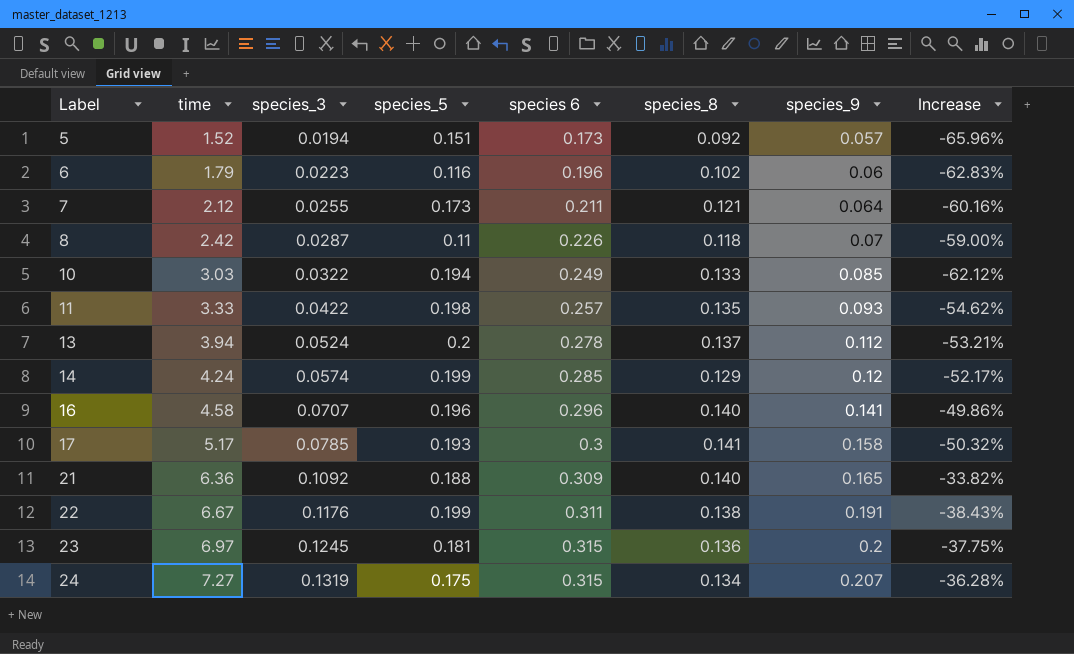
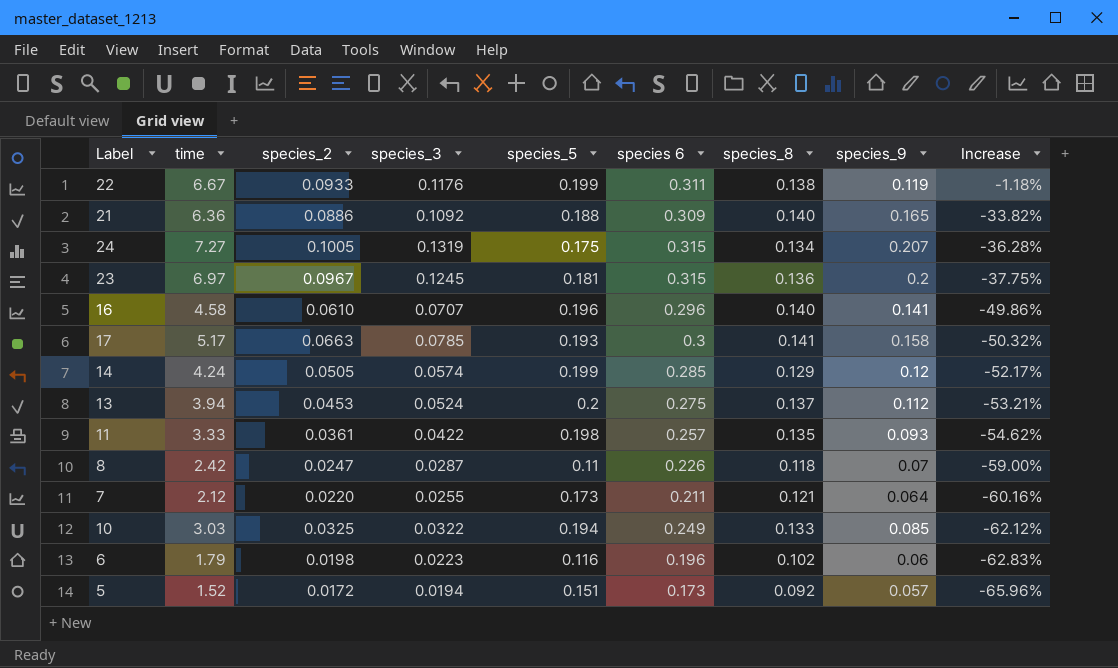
row order: Label ascending -> Increase descending
column species_2 | position: none -> 3
22 | species_9: 0.191 -> 0.119
22 | Increase: -38.43% -> -1.18%
13 | species 6: 0.278 -> 0.275

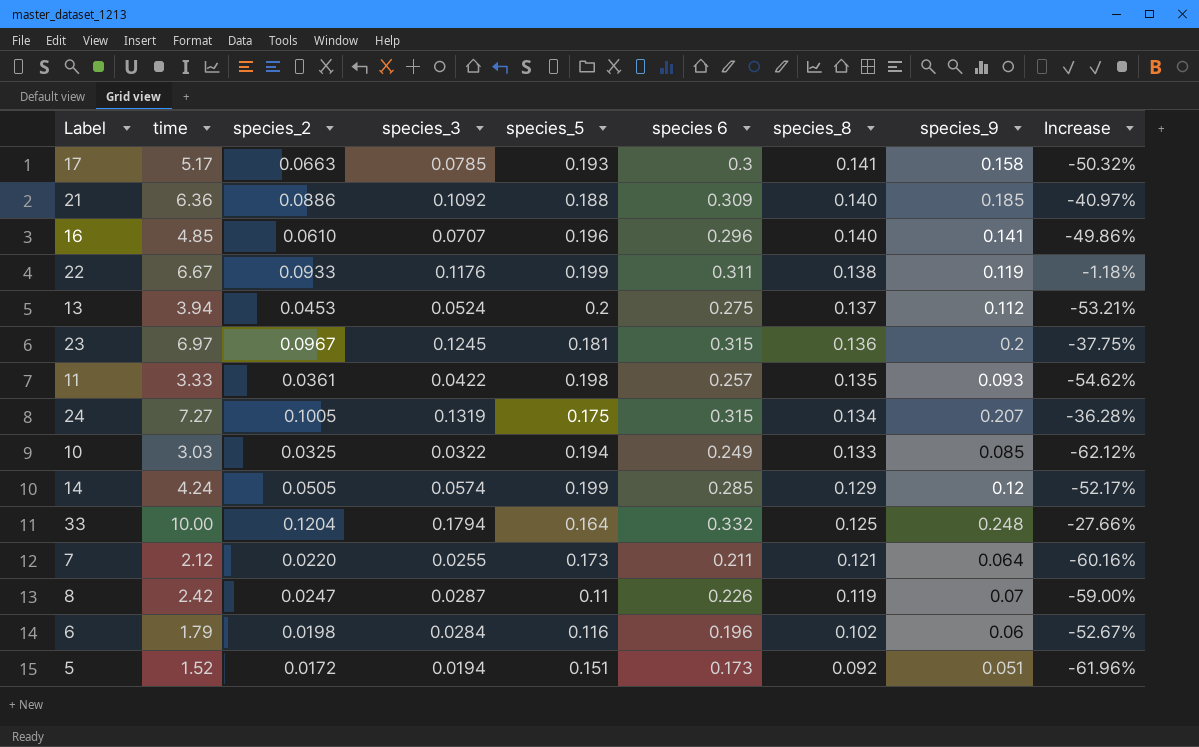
row order: Increase descending -> species_8 descending
21 | species_9: 0.165 -> 0.185
21 | Increase: -33.82% -> -40.97%
16 | time: 4.58 -> 4.85
row 33: none -> 10.00 | 0.1204 | 0.1794 | 0.164 | 0.332 | 0.125 | 0.248 | -27.66%
8 | species_8: 0.118 -> 0.119
6 | species_3: 0.0223 -> 0.0284
6 | Increase: -62.83% -> -52.67%
5 | species_9: 0.057 -> 0.051
5 | Increase: -65.96% -> -61.96%

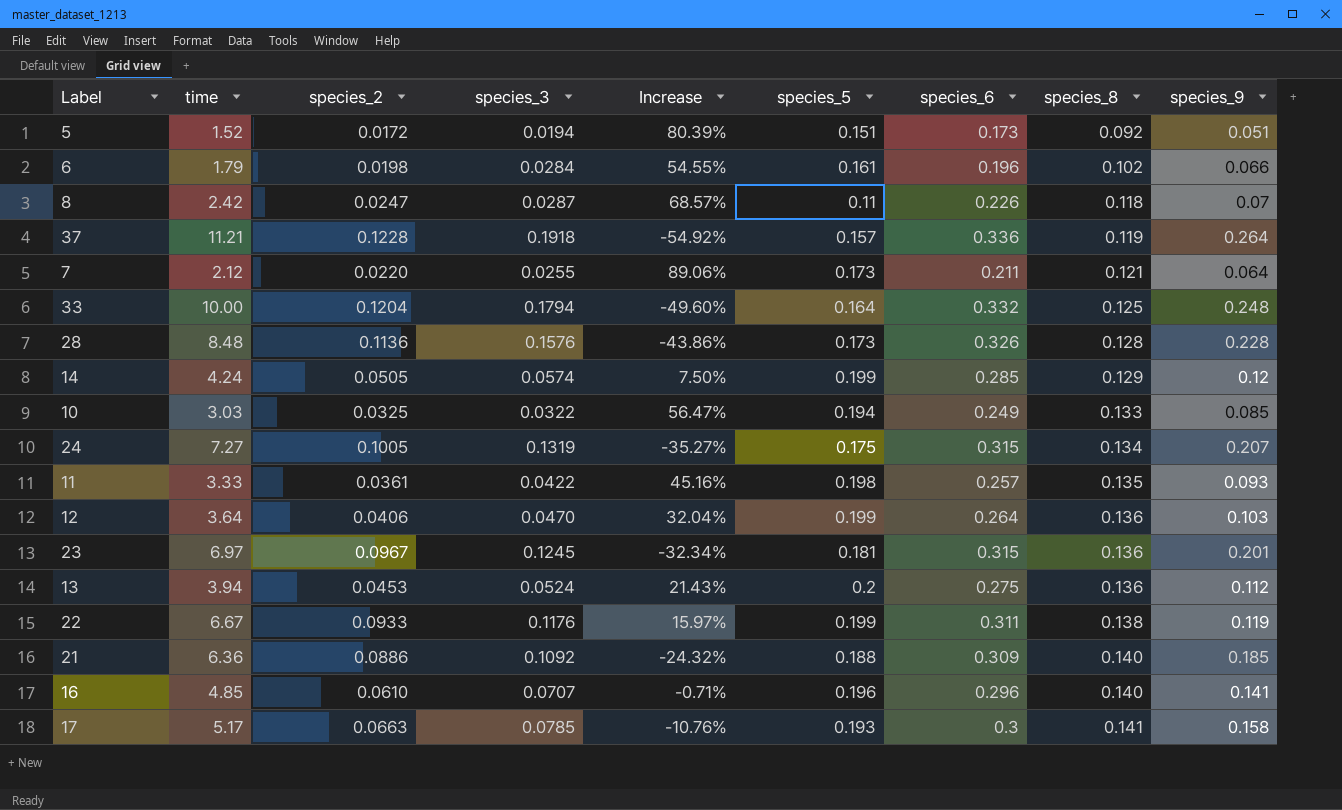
row order: species_8 descending -> species_8 ascending
column Increase | formula: ([species_3] - [species_9]) / [species_9] -> ([species_8] - [species_9]) / [species_9]
column Increase | position: 9 -> 5
column name: species 6 -> species_6
6 | species_5: 0.116 -> 0.161
6 | species_9: 0.06 -> 0.066
8 | species_8: 0.119 -> 0.118
row 37: none -> 11.21 | 0.1228 | 0.1918 | -54.92% | 0.157 | 0.336 | 0.119 | 0.264
row 28: none -> 8.48 | 0.1136 | 0.1576 | -43.86% | 0.173 | 0.326 | 0.128 | 0.228
row 12: none -> 3.64 | 0.0406 | 0.0470 | 32.04% | 0.199 | 0.264 | 0.136 | 0.103
23 | species_9: 0.2 -> 0.201
13 | species_8: 0.137 -> 0.136

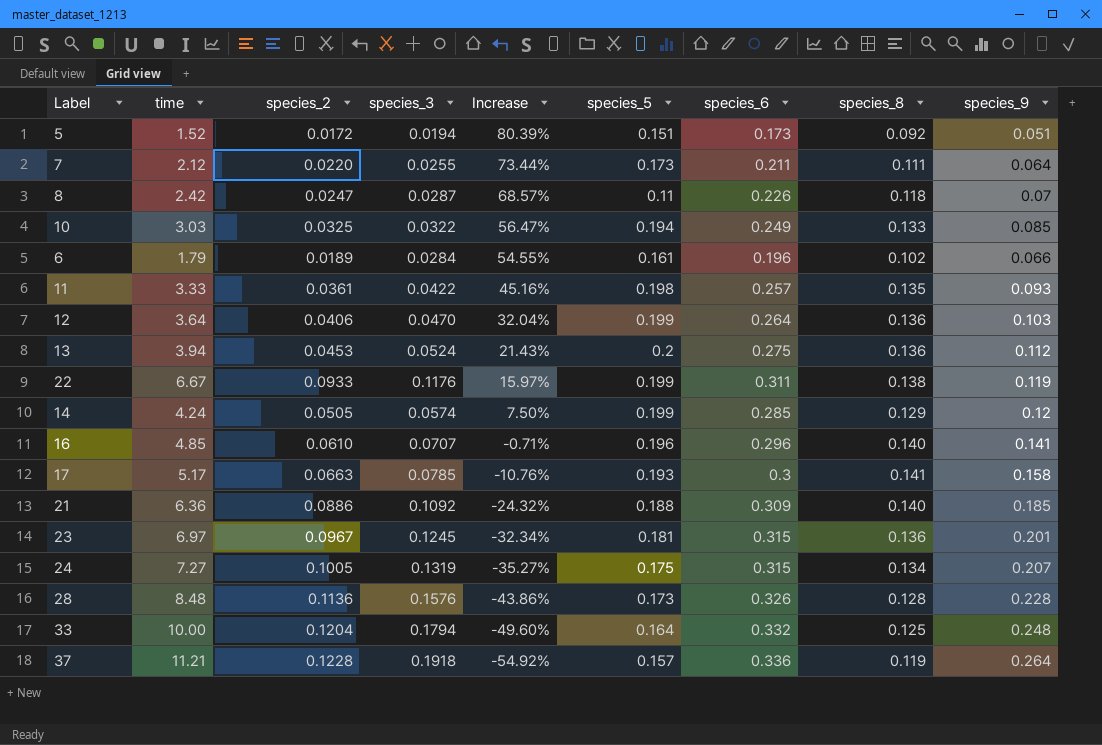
row order: species_8 ascending -> Increase descending
7 | Increase: 89.06% -> 73.44%
7 | species_8: 0.121 -> 0.111
6 | species_2: 0.0198 -> 0.0189

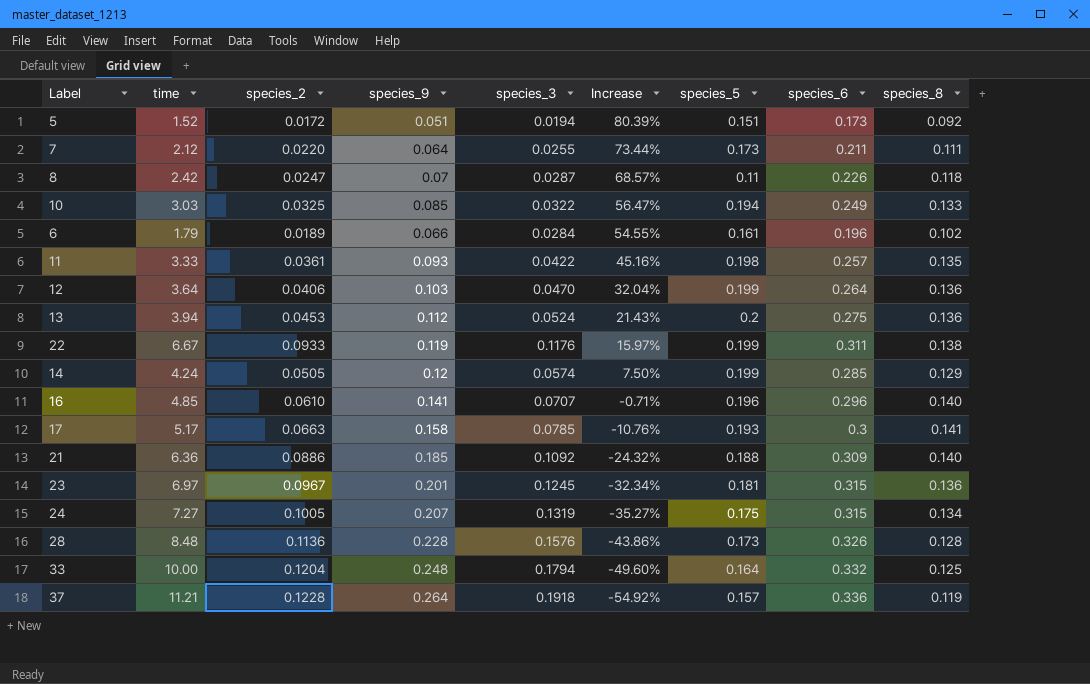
column species_9 | position: 9 -> 4

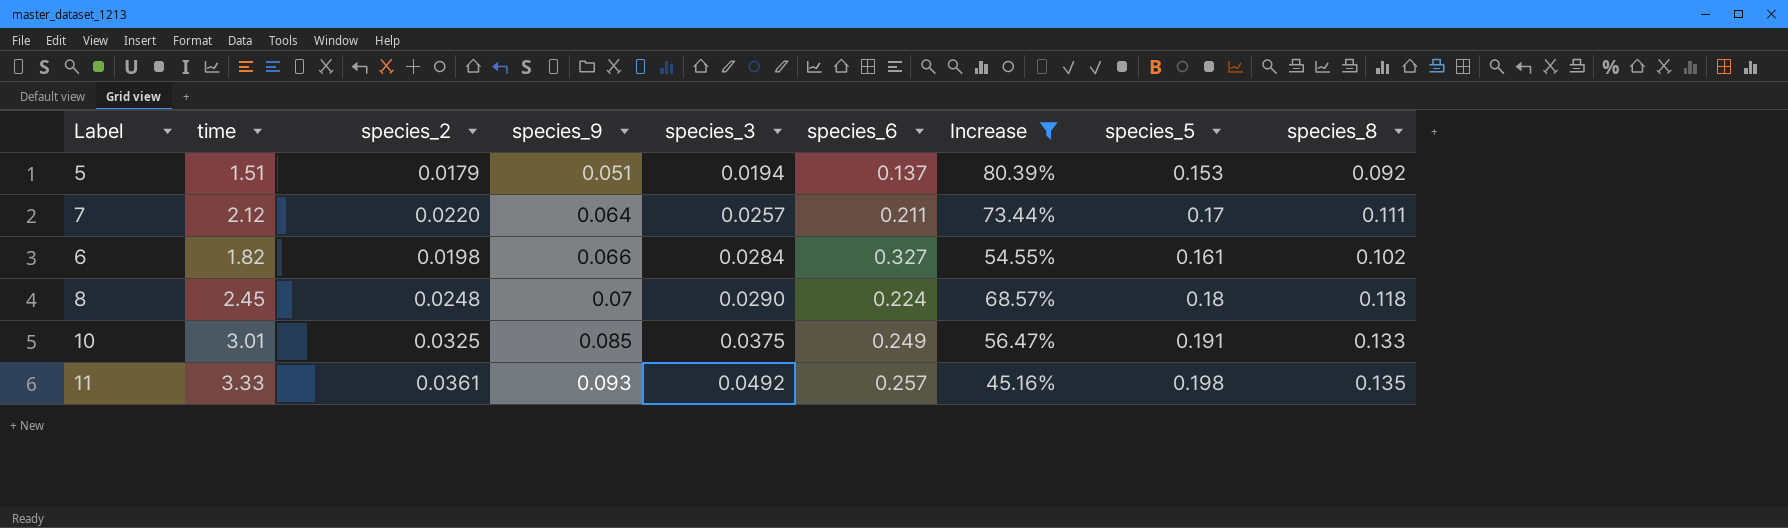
filter: none -> Increase >= 45.16%
row order: Increase descending -> species_9 ascending
column species_6 | position: 8 -> 6
5 | time: 1.52 -> 1.51
5 | species_2: 0.0172 -> 0.0179
5 | species_6: 0.173 -> 0.137
5 | species_5: 0.151 -> 0.153
7 | species_3: 0.0255 -> 0.0257
7 | species_5: 0.173 -> 0.17
6 | time: 1.79 -> 1.82
6 | species_2: 0.0189 -> 0.0198
6 | species_6: 0.196 -> 0.327
8 | time: 2.42 -> 2.45
8 | species_2: 0.0247 -> 0.0248
8 | species_3: 0.0287 -> 0.0290
8 | species_6: 0.226 -> 0.224
8 | species_5: 0.11 -> 0.18
10 | time: 3.03 -> 3.01
10 | species_3: 0.0322 -> 0.0375
10 | species_5: 0.194 -> 0.191
11 | species_3: 0.0422 -> 0.0492

